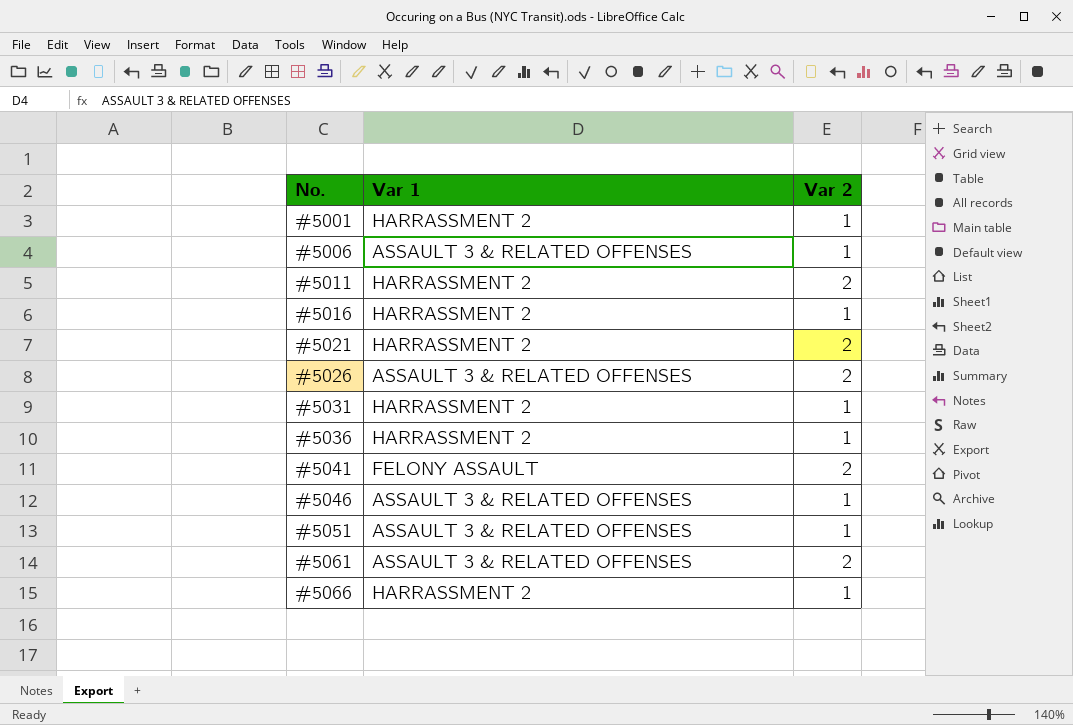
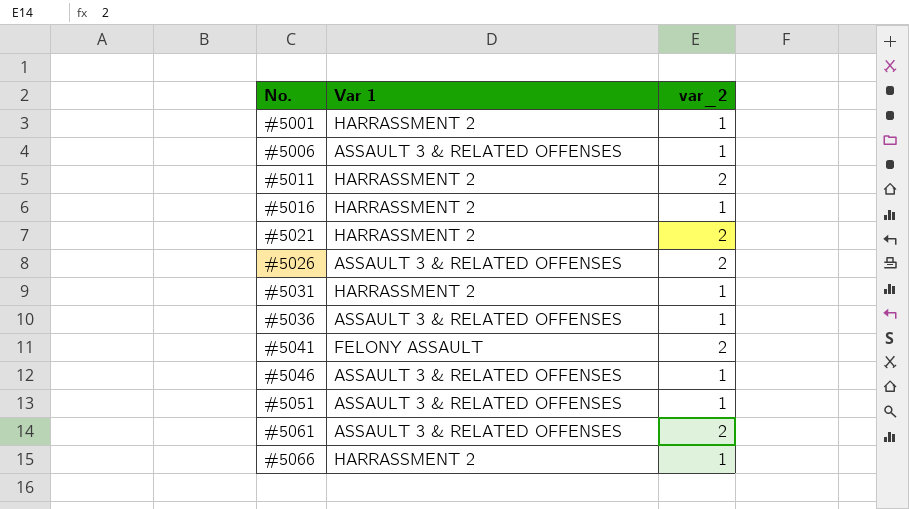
column name: Var 2 -> var_2
#5036 | Var 1: HARRASSMENT 2 -> ASSAULT 3 & RELATED OFFENSES

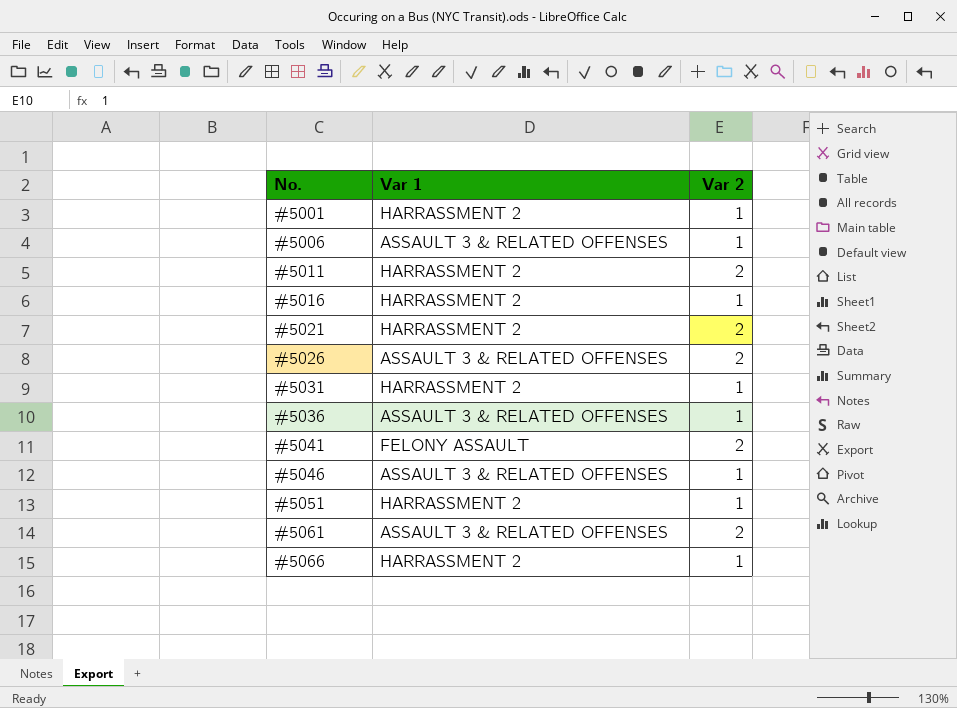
column name: var_2 -> Var 2
#5051 | Var 1: ASSAULT 3 & RELATED OFFENSES -> HARRASSMENT 2

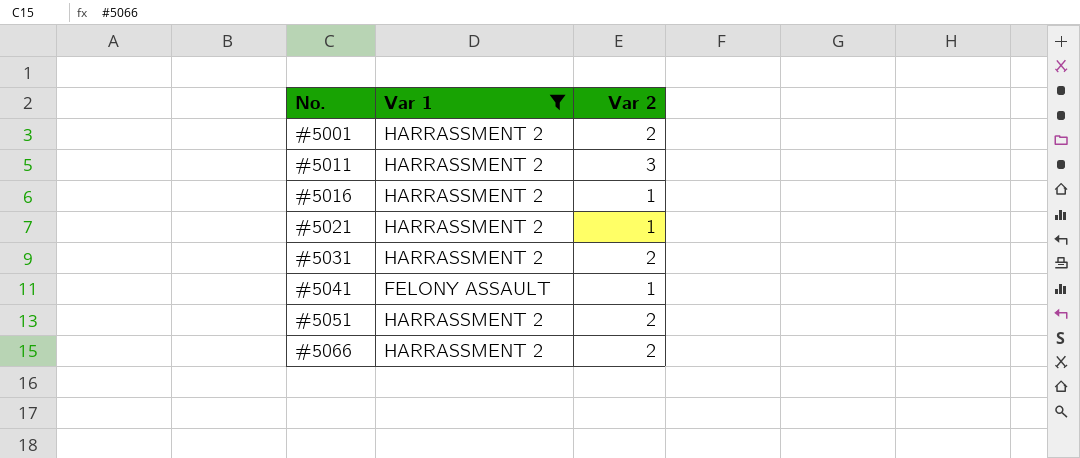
filter: none -> Var 1 != ASSAULT 3 & RELATED OFFENSES
#5001 | Var 2: 1 -> 2
#5011 | Var 2: 2 -> 3
#5021 | Var 2: 2 -> 1
#5031 | Var 2: 1 -> 2
#5041 | Var 2: 2 -> 1
#5051 | Var 2: 1 -> 2
#5066 | Var 2: 1 -> 2

